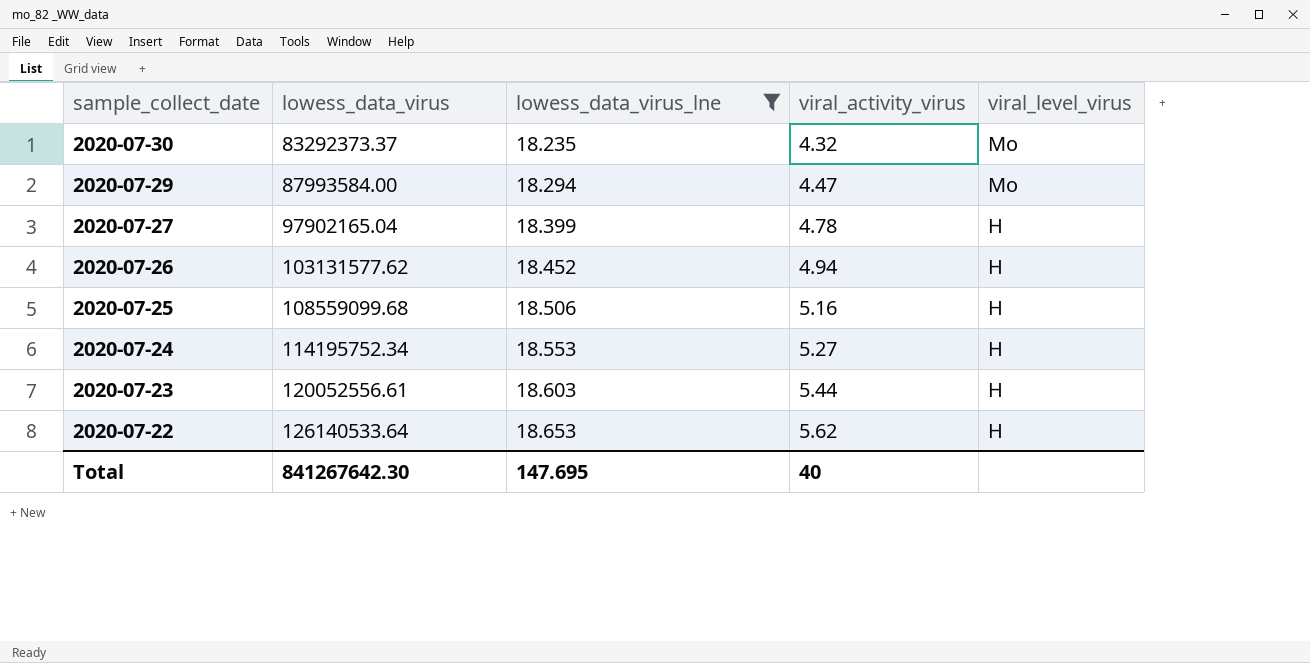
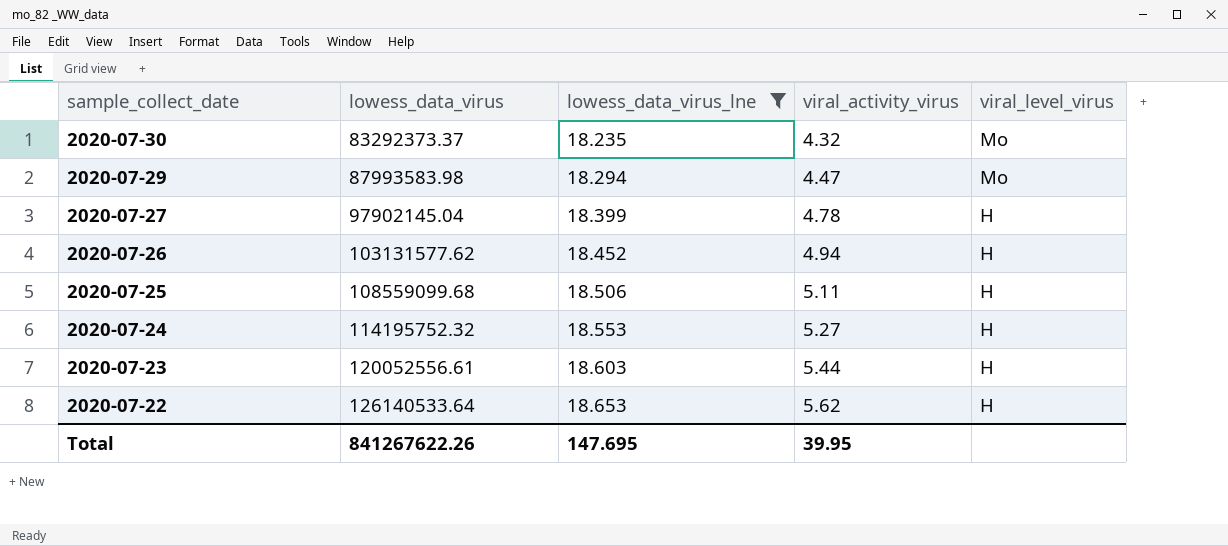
2020-07-29 | lowess_data_virus: 87993584.00 -> 87993583.98
2020-07-27 | lowess_data_virus: 97902165.04 -> 97902145.04
2020-07-25 | viral_activity_virus: 5.16 -> 5.11
2020-07-24 | lowess_data_virus: 114195752.34 -> 114195752.32
Total | lowess_data_virus: 841267642.30 -> 841267622.26
Total | viral_activity_virus: 40 -> 39.95

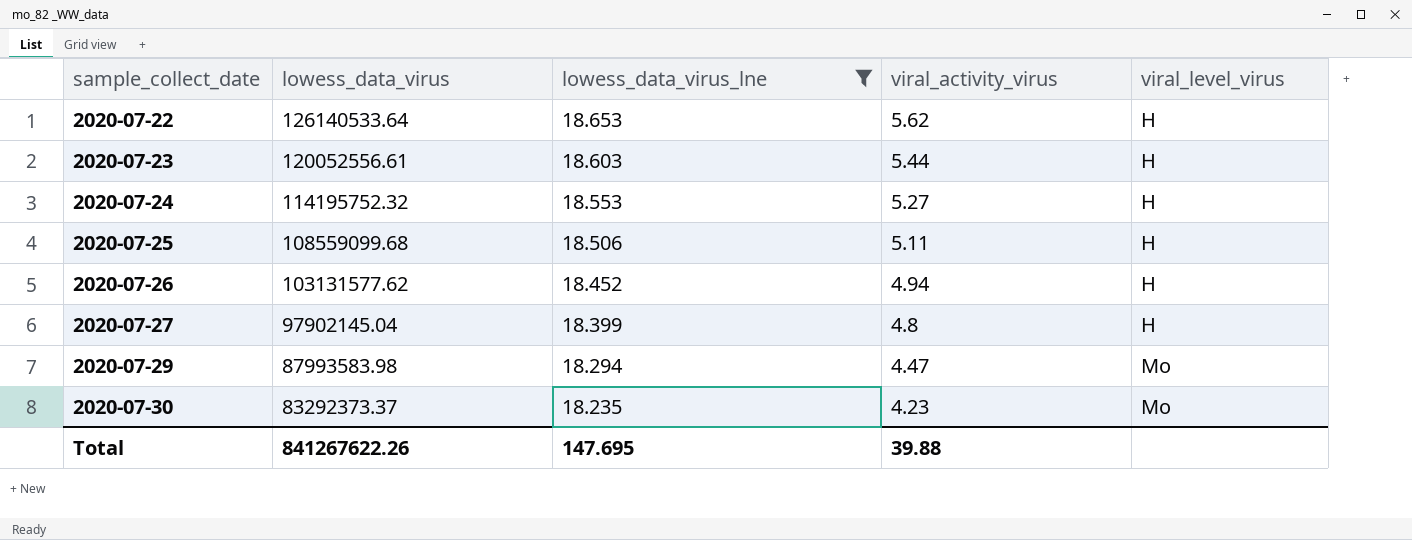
row order: sample_collect_date descending -> sample_collect_date ascending
2020-07-27 | viral_activity_virus: 4.78 -> 4.8
2020-07-30 | viral_activity_virus: 4.32 -> 4.23
Total | viral_activity_virus: 39.95 -> 39.88

